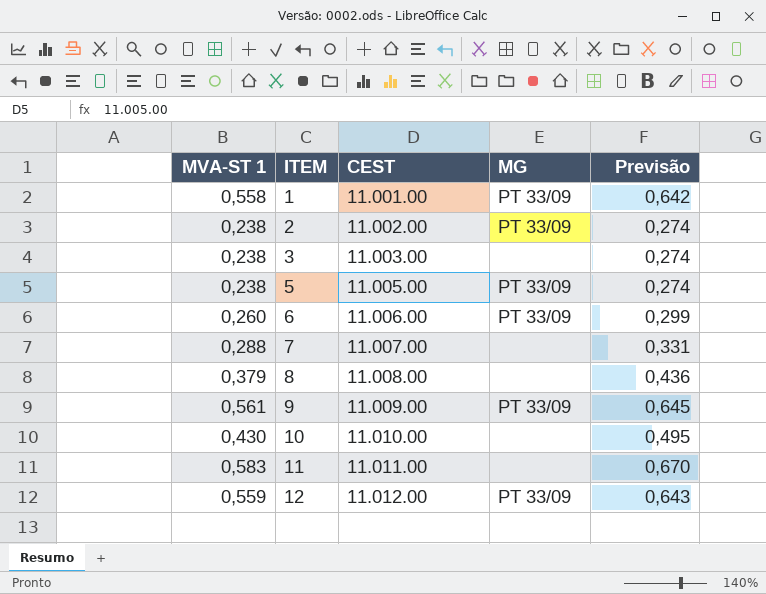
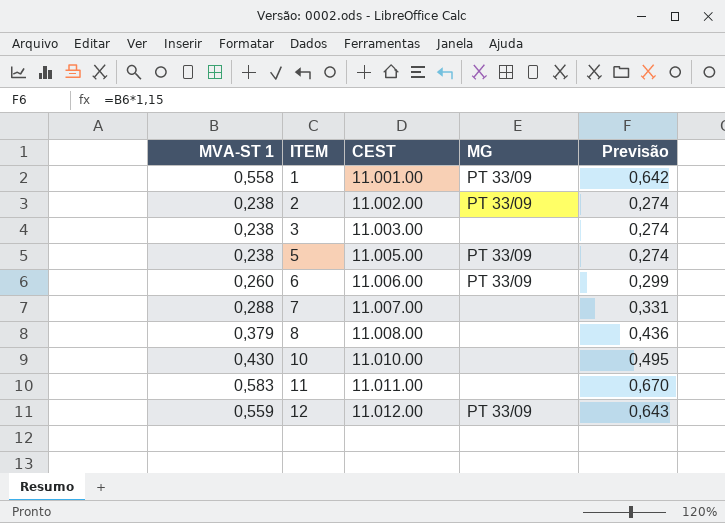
row 9: 0,561 | 11.009.00 | PT 33/09 | 0,645 -> none

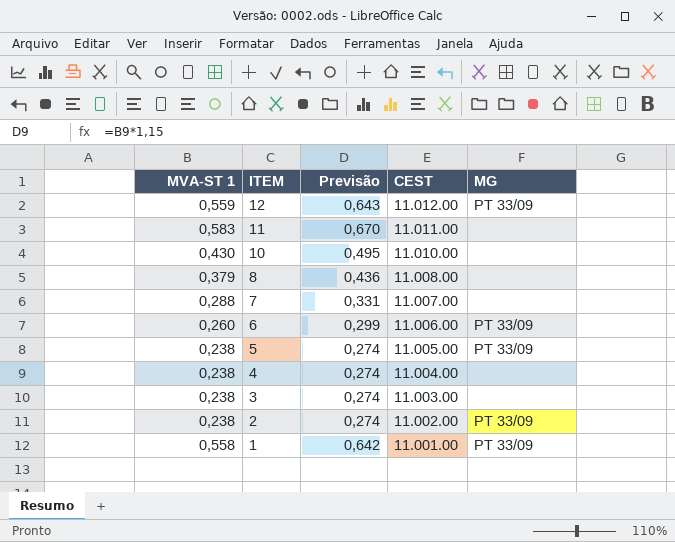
row order: ITEM ascending -> ITEM descending
column Previsão | position: 5 -> 3
row 4: none -> 0,238 | 0,274 | 11.004.00 | none

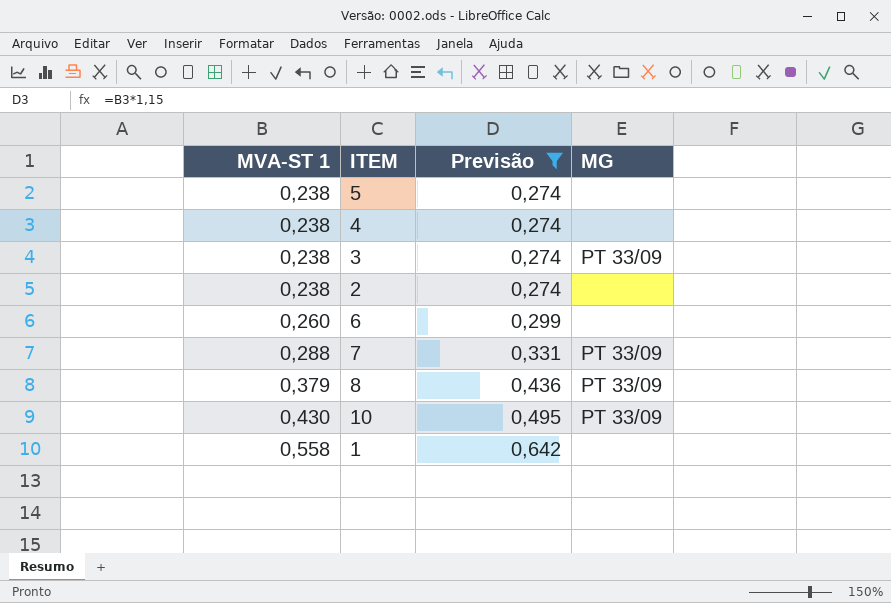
filter: none -> Previsão <= 0,642
row order: ITEM descending -> MVA-ST 1 ascending
column CEST | position: 4 -> none
5 | MG: PT 33/09 -> none
3 | MG: none -> PT 33/09
2 | MG: PT 33/09 -> none
6 | MG: PT 33/09 -> none
7 | MG: none -> PT 33/09
8 | MG: none -> PT 33/09
10 | MG: none -> PT 33/09
1 | MG: PT 33/09 -> none

